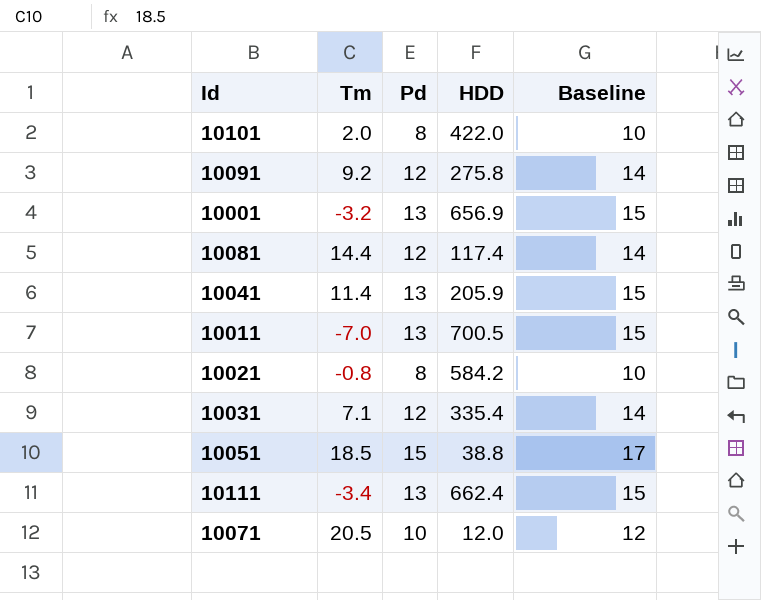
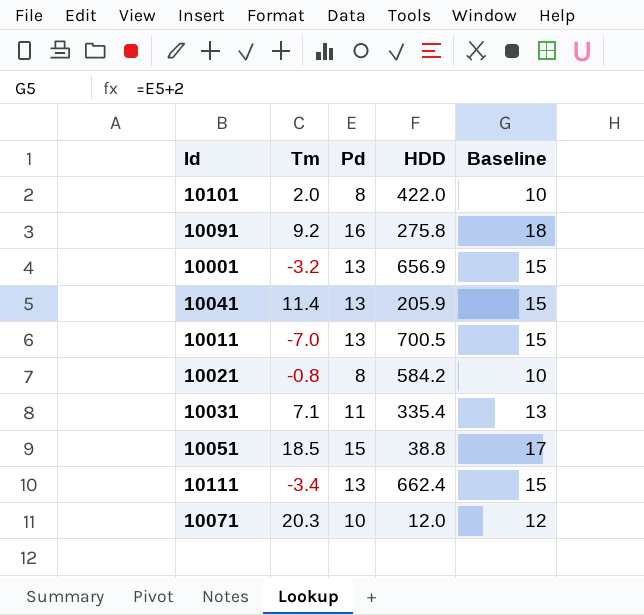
row 10081: 14.4 | 12 | 117.4 | 14 -> none
10091 | Pd: 12 -> 16
10091 | Baseline: 14 -> 18
10031 | Pd: 12 -> 11
10031 | Baseline: 14 -> 13
10071 | Tm: 20.5 -> 20.3

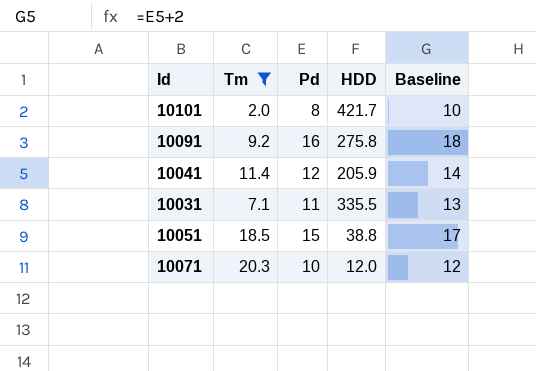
filter: none -> Tm >= 2.0
10101 | HDD: 422.0 -> 421.7
10041 | Pd: 13 -> 12
10041 | Baseline: 15 -> 14
10031 | HDD: 335.4 -> 335.5

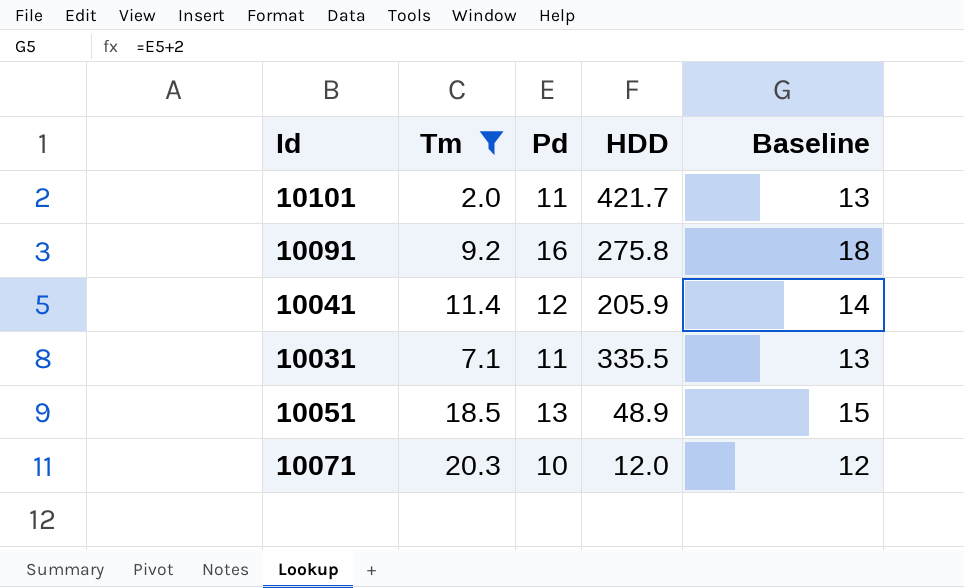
10101 | Pd: 8 -> 11
10101 | Baseline: 10 -> 13
10051 | Pd: 15 -> 13
10051 | HDD: 38.8 -> 48.9
10051 | Baseline: 17 -> 15

